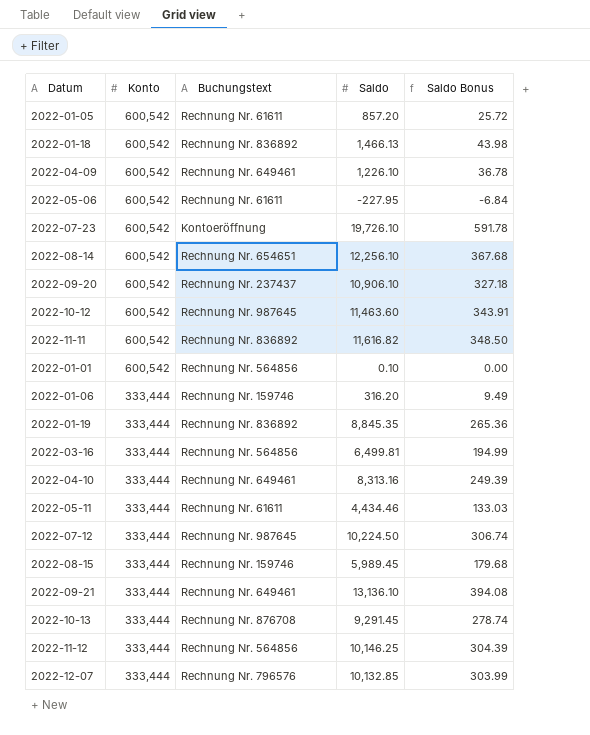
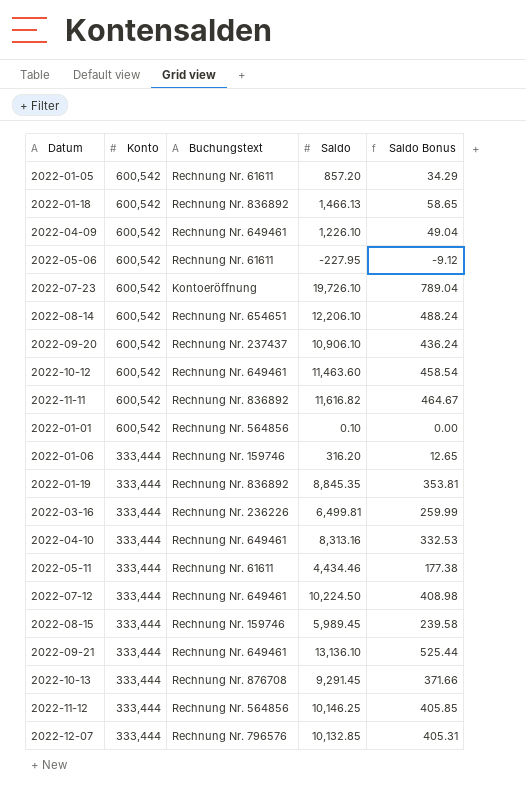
column Saldo Bonus | formula: [Saldo] * 0.03 -> [Saldo] * 0.04
2022-08-14 | Saldo: 12,256.10 -> 12,206.10
2022-10-12 | Buchungstext: Rechnung Nr. 987645 -> Rechnung Nr. 649461
2022-03-16 | Buchungstext: Rechnung Nr. 564856 -> Rechnung Nr. 236226
2022-07-12 | Buchungstext: Rechnung Nr. 987645 -> Rechnung Nr. 649461

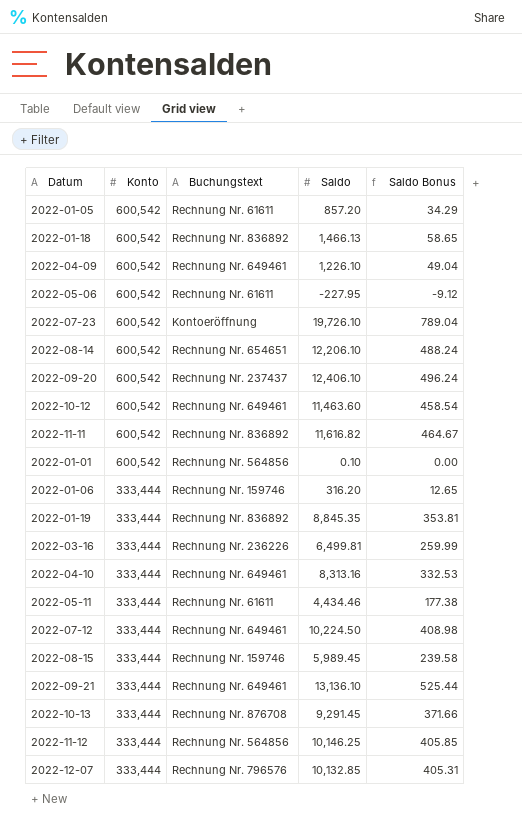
2022-09-20 | Saldo: 10,906.10 -> 12,406.10
2022-09-20 | Saldo Bonus: 436.24 -> 496.24

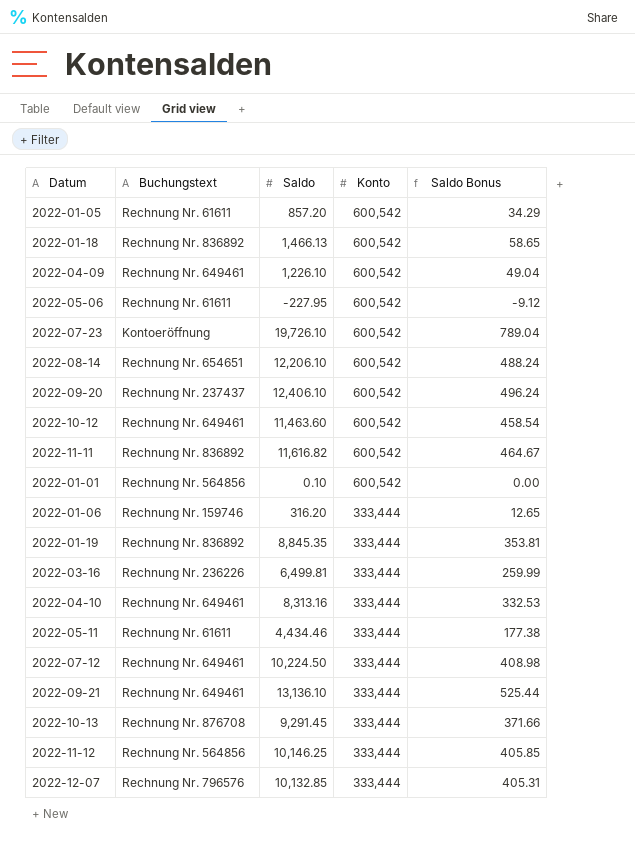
column Konto | position: 2 -> 4
row 2022-08-15: 333,444 | Rechnung Nr. 159746 | 5,989.45 | 239.58 -> none

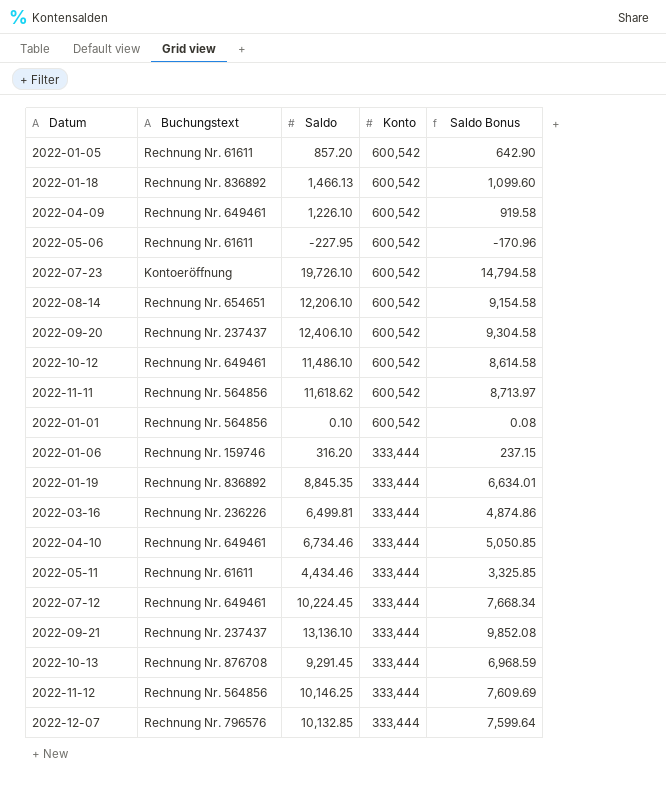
column Saldo Bonus | formula: [Saldo] * 0.04 -> [Saldo] * 0.75
2022-10-12 | Saldo: 11,463.60 -> 11,486.10
2022-11-11 | Buchungstext: Rechnung Nr. 836892 -> Rechnung Nr. 564856
2022-11-11 | Saldo: 11,616.82 -> 11,618.62
2022-04-10 | Saldo: 8,313.16 -> 6,734.46
2022-07-12 | Saldo: 10,224.50 -> 10,224.45
2022-09-21 | Buchungstext: Rechnung Nr. 649461 -> Rechnung Nr. 237437

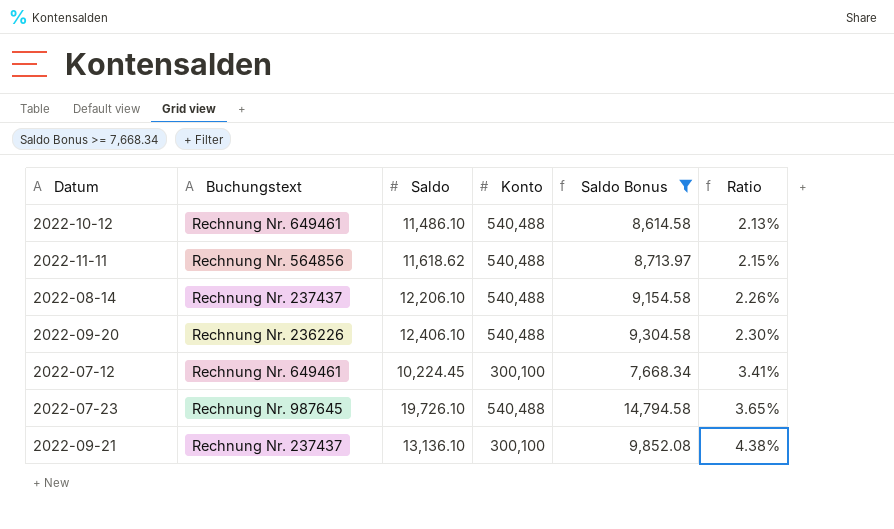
filter: none -> Saldo Bonus >= 7,668.34
row order: Konto descending -> Ratio ascending
column Ratio | formula: none -> [Saldo] / [Konto]
2022-10-12 | Konto: 600,542 -> 540,488
2022-11-11 | Konto: 600,542 -> 540,488
2022-08-14 | Buchungstext: Rechnung Nr. 654651 -> Rechnung Nr. 237437
2022-08-14 | Konto: 600,542 -> 540,488
2022-09-20 | Buchungstext: Rechnung Nr. 237437 -> Rechnung Nr. 236226
2022-09-20 | Konto: 600,542 -> 540,488
2022-07-12 | Konto: 333,444 -> 300,100
2022-07-23 | Buchungstext: Kontoeröffnung -> Rechnung Nr. 987645
2022-07-23 | Konto: 600,542 -> 540,488
2022-09-21 | Konto: 333,444 -> 300,100

